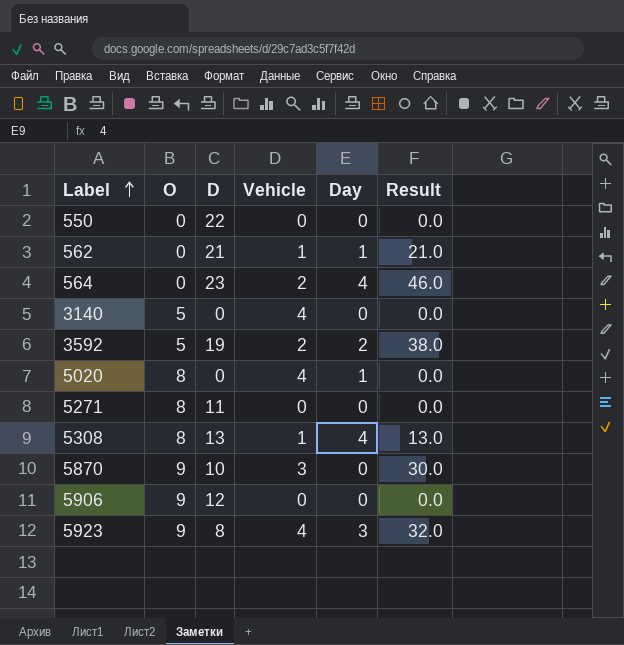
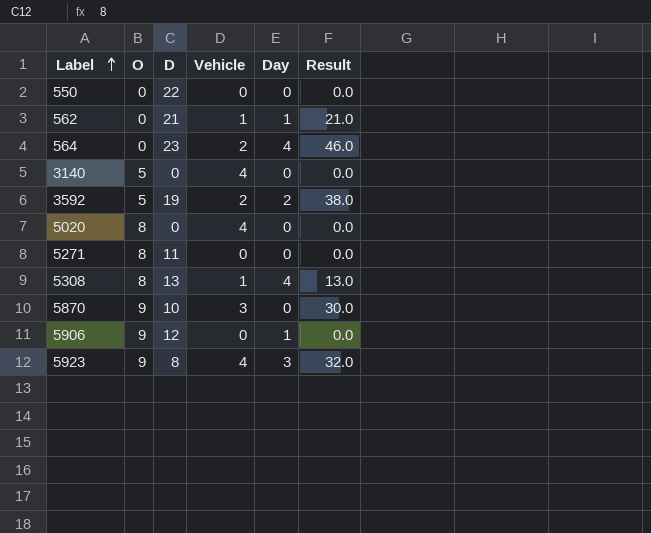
5020 | Day: 1 -> 0
5906 | Day: 0 -> 1

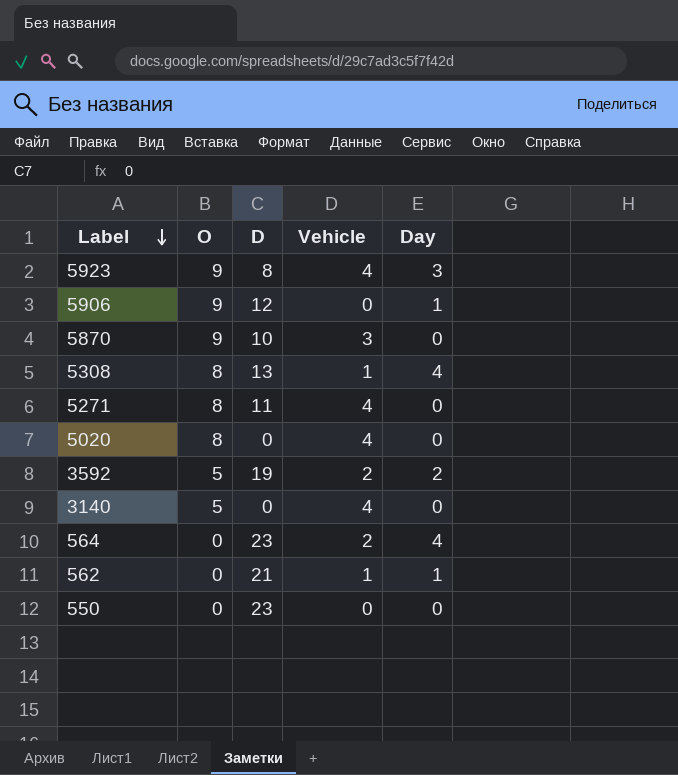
row order: Label ascending -> Label descending
column Result | formula: [D] * [Vehicle] -> none
5271 | Vehicle: 0 -> 4
550 | D: 22 -> 23

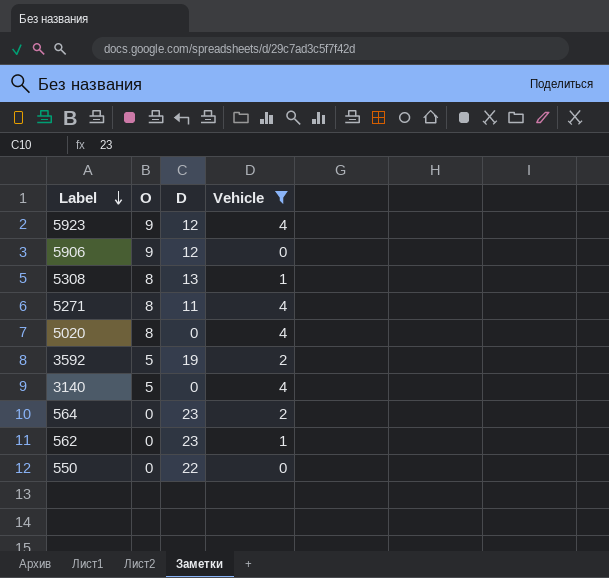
filter: none -> Vehicle != 3
column Day | position: 5 -> none
5923 | D: 8 -> 12
562 | D: 21 -> 23
550 | D: 23 -> 22

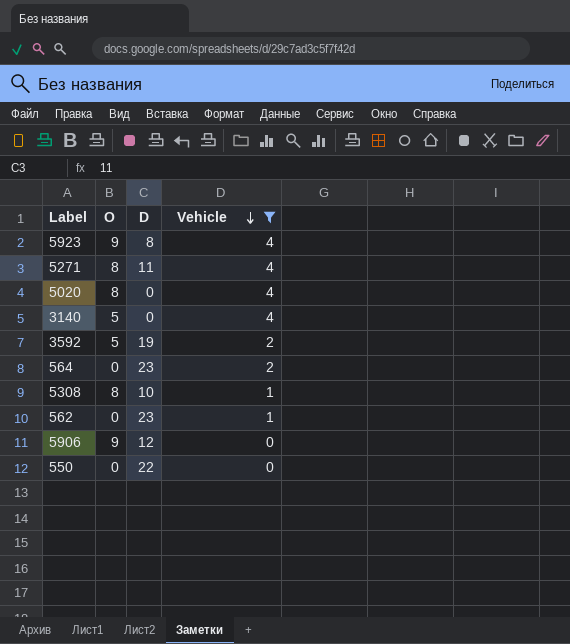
row order: Label descending -> Vehicle descending
5923 | D: 12 -> 8
5308 | D: 13 -> 10

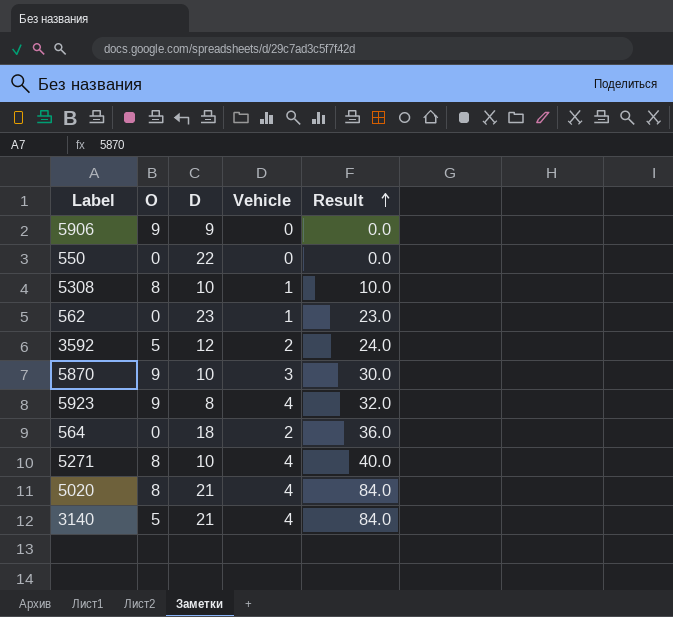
filter: Vehicle != 3 -> none
row order: Vehicle descending -> Result ascending
column Result | formula: none -> [D] * [Vehicle]
5906 | D: 12 -> 9
3592 | D: 19 -> 12
564 | D: 23 -> 18
5271 | D: 11 -> 10
5020 | D: 0 -> 21
3140 | D: 0 -> 21

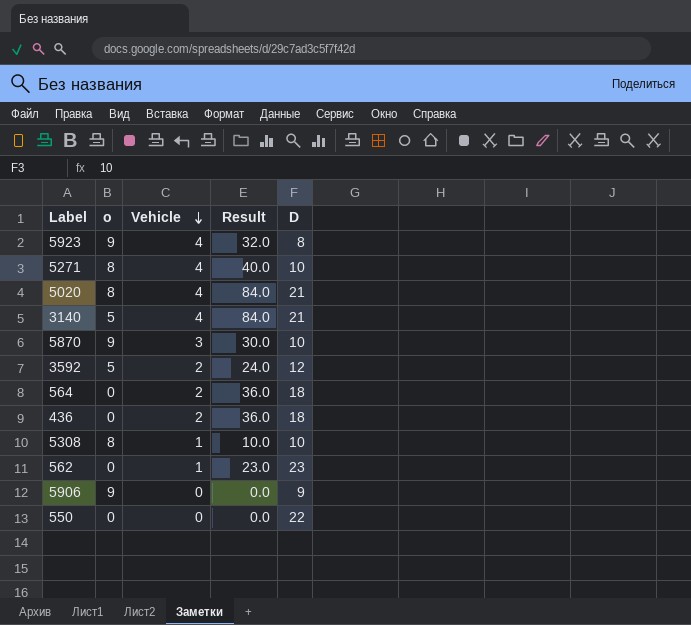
row order: Result ascending -> Vehicle descending
column name: O -> o
column D | position: 3 -> 5
row 436: none -> 0 | 2 | 36.0 | 18

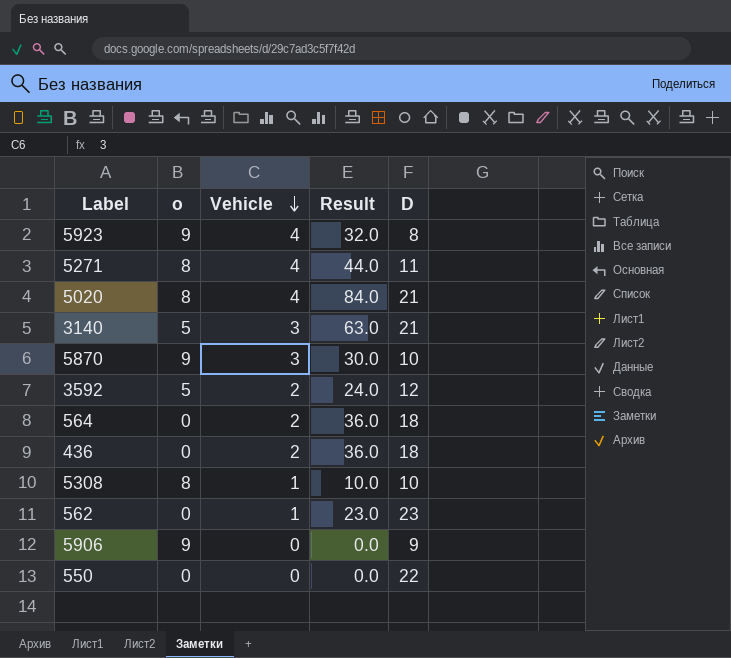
5271 | Result: 40.0 -> 44.0
5271 | D: 10 -> 11
3140 | Vehicle: 4 -> 3
3140 | Result: 84.0 -> 63.0

